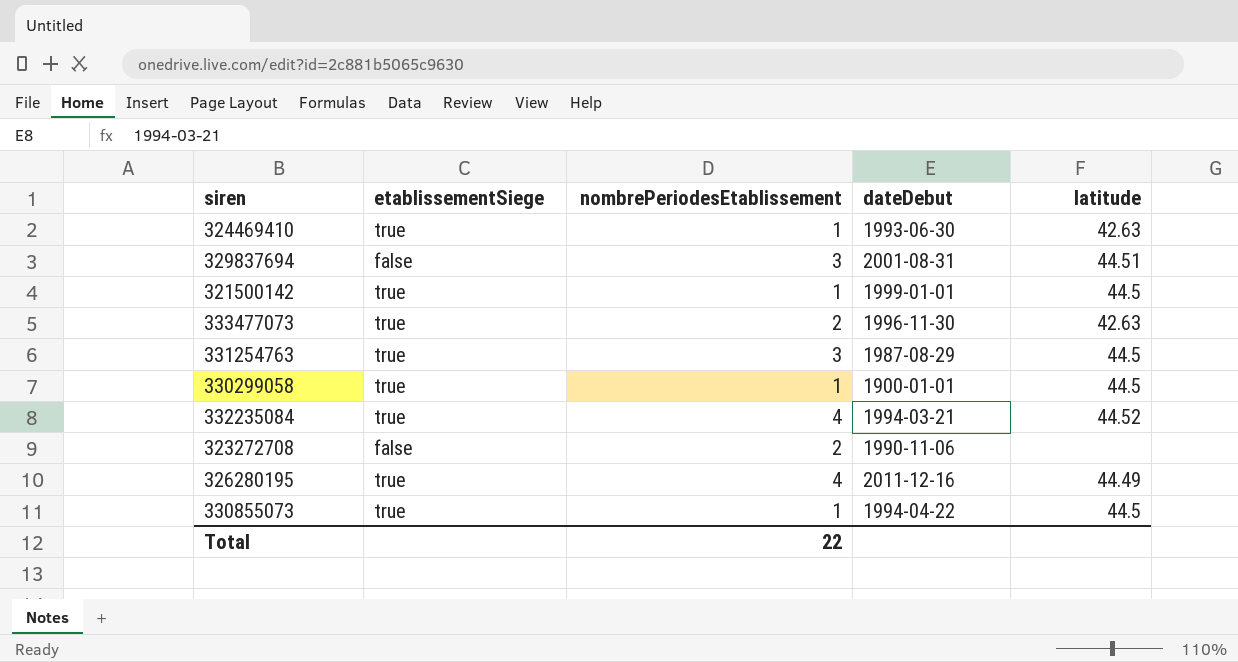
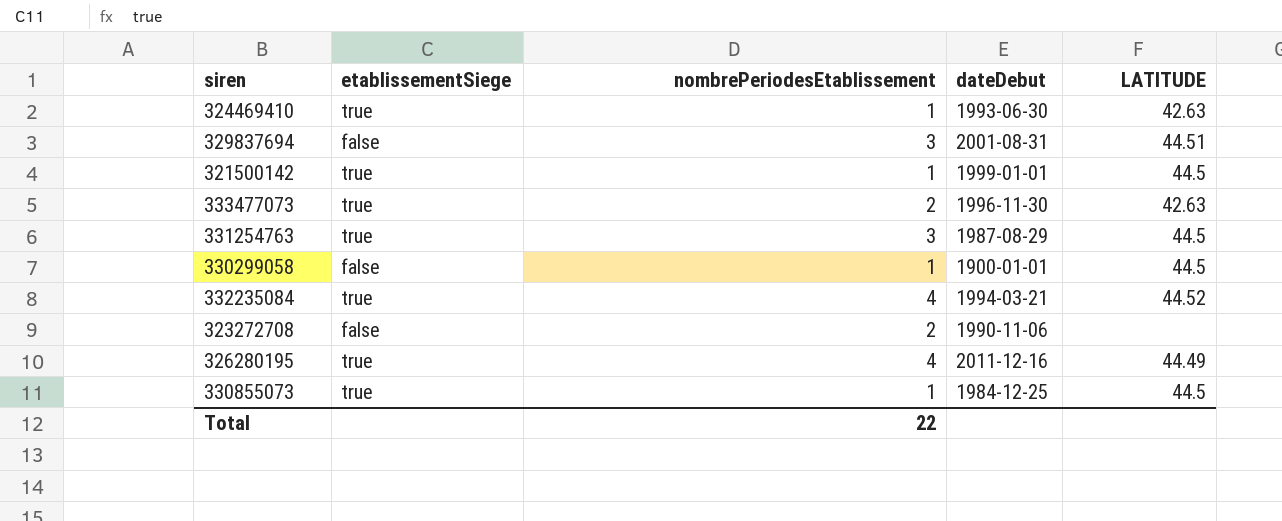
column name: latitude -> LATITUDE
330299058 | etablissementSiege: true -> false
330855073 | dateDebut: 1994-04-22 -> 1984-12-25

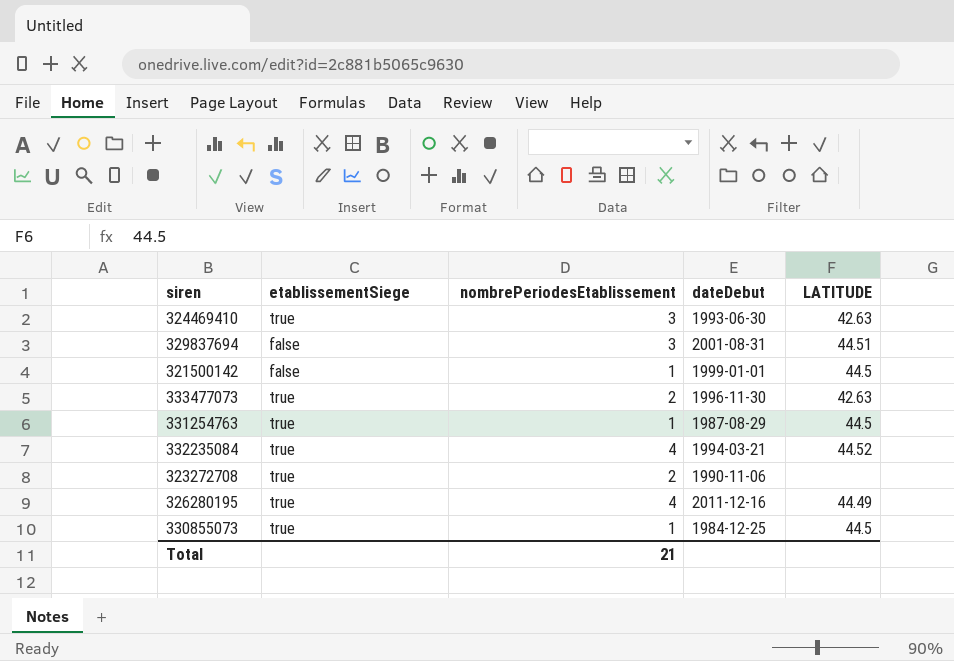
row 330299058: false | 1 | 1900-01-01 | 44.5 -> none
324469410 | nombrePeriodesEtablissement: 1 -> 3
321500142 | etablissementSiege: true -> false
331254763 | nombrePeriodesEtablissement: 3 -> 1
323272708 | etablissementSiege: false -> true
Total | nombrePeriodesEtablissement: 22 -> 21

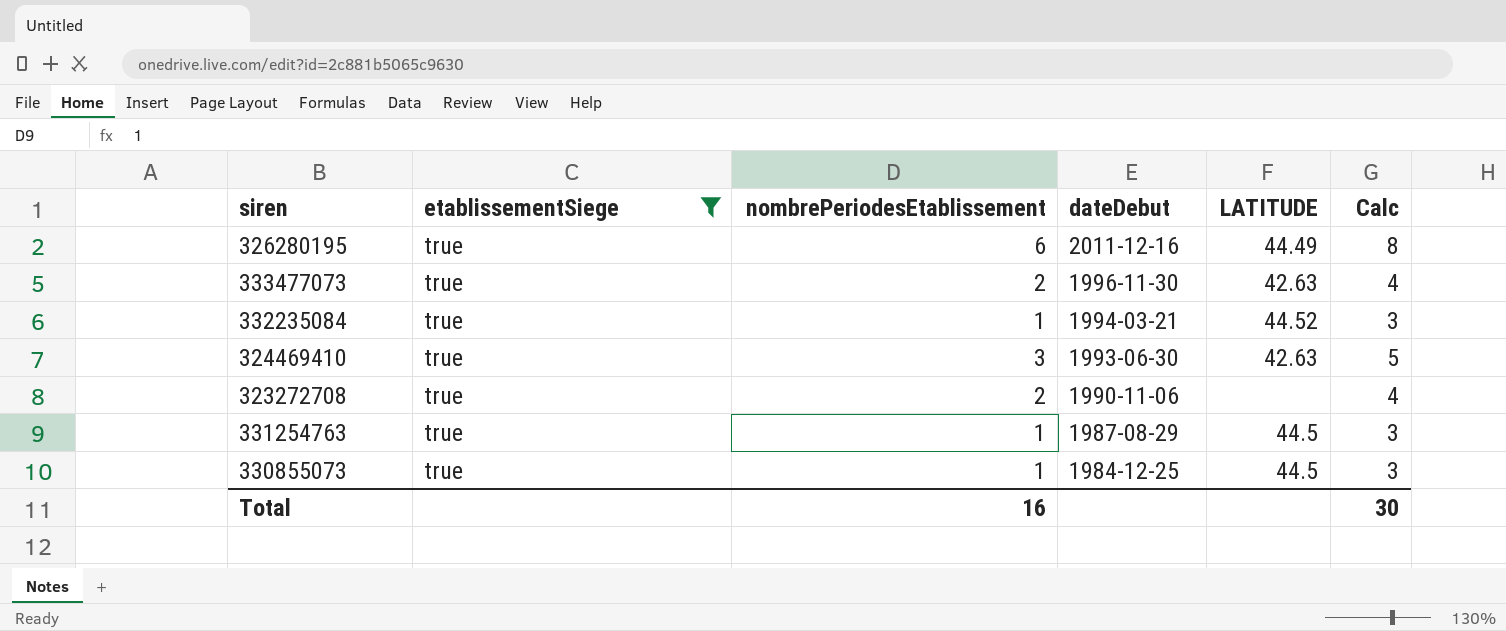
filter: none -> etablissementSiege = true
row order: none -> dateDebut descending
column Calc | formula: none -> [nombrePeriodesEtablissement] + 2
326280195 | nombrePeriodesEtablissement: 4 -> 6
332235084 | nombrePeriodesEtablissement: 4 -> 1
Total | nombrePeriodesEtablissement: 21 -> 16

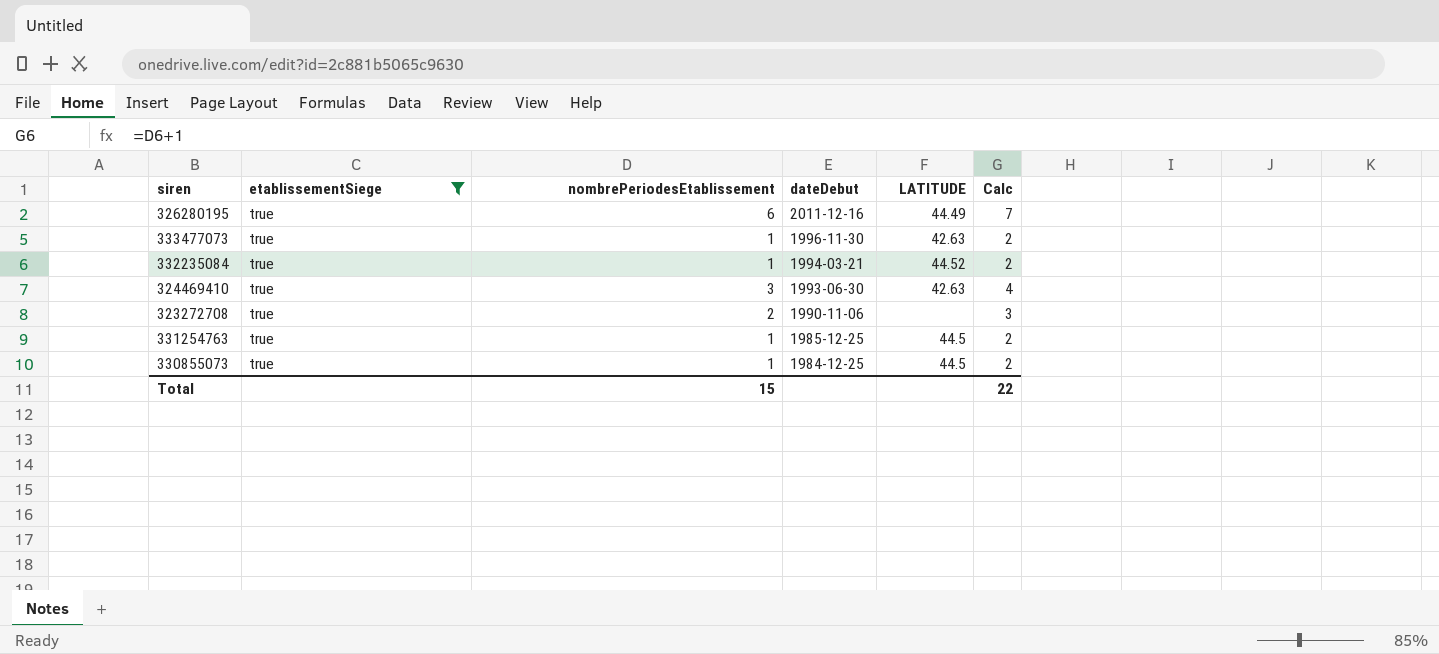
column Calc | formula: [nombrePeriodesEtablissement] + 2 -> [nombrePeriodesEtablissement] + 1
333477073 | nombrePeriodesEtablissement: 2 -> 1
331254763 | dateDebut: 1987-08-29 -> 1985-12-25
Total | nombrePeriodesEtablissement: 16 -> 15
Total | Calc: 30 -> 22

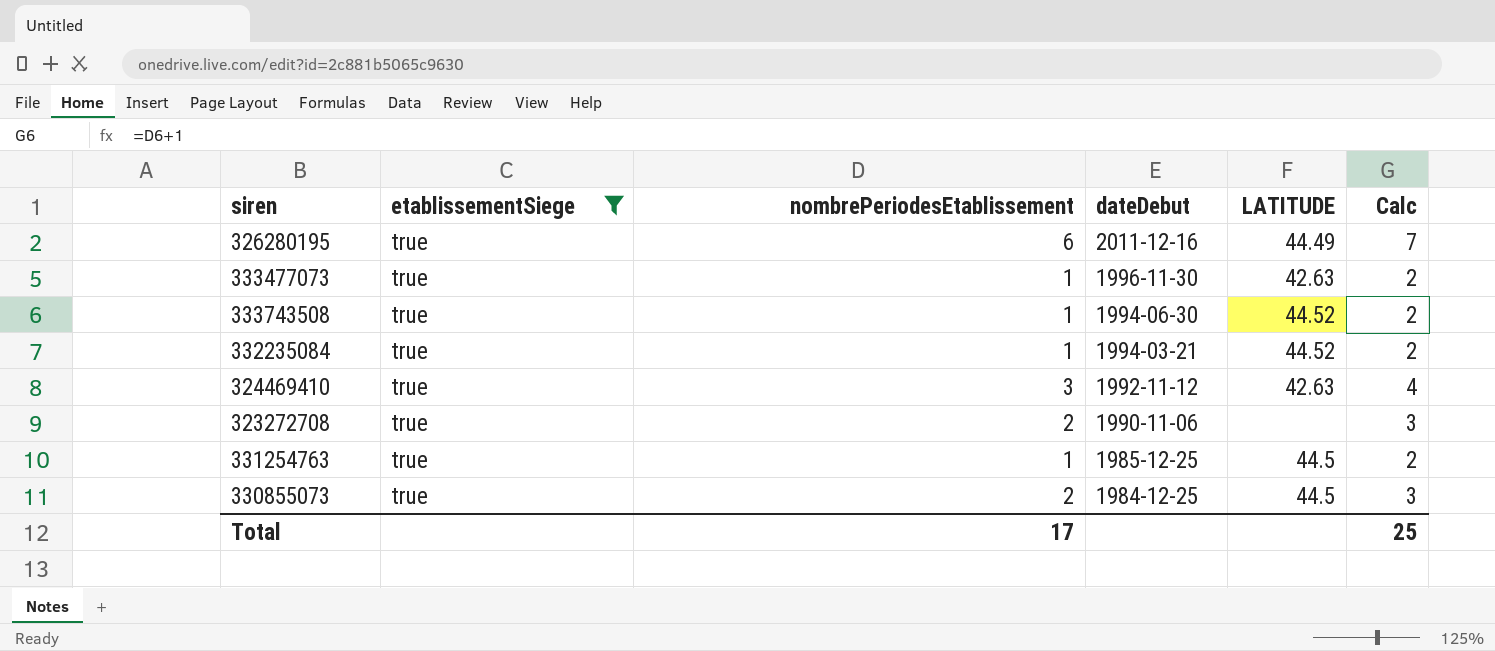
row 333743508: none -> true | 1 | 1994-06-30 | 44.52 | 2
324469410 | dateDebut: 1993-06-30 -> 1992-11-12
330855073 | nombrePeriodesEtablissement: 1 -> 2
330855073 | Calc: 2 -> 3
Total | nombrePeriodesEtablissement: 15 -> 17
Total | Calc: 22 -> 25

